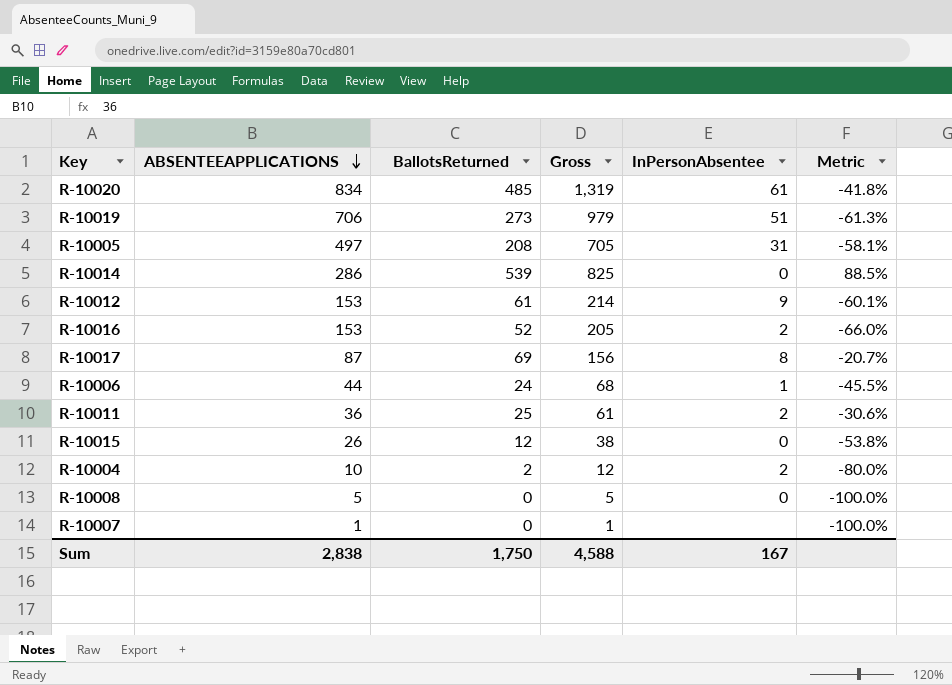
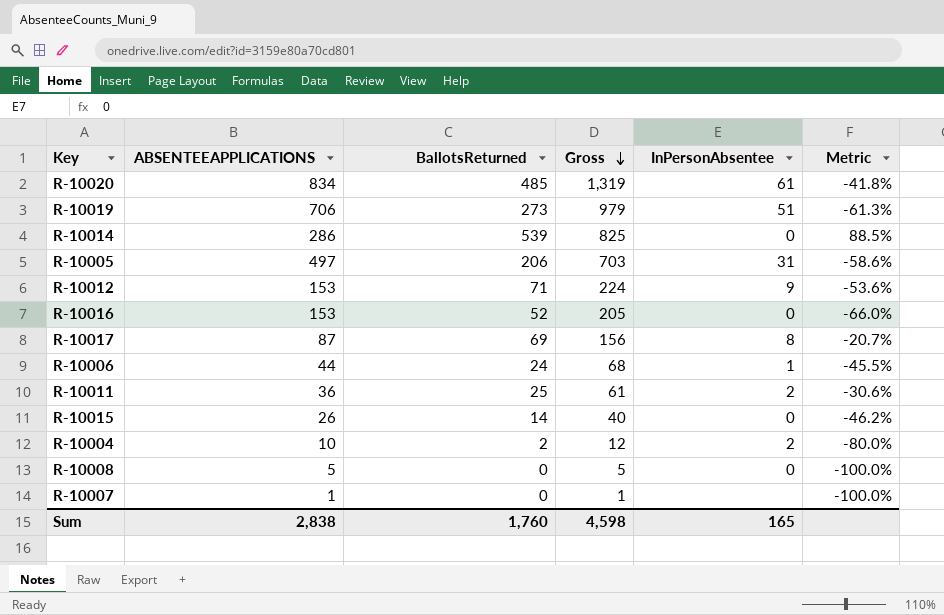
row order: ABSENTEEAPPLICATIONS descending -> Gross descending
R-10005 | BallotsReturned: 208 -> 206
R-10005 | Gross: 705 -> 703
R-10005 | Metric: -58.1% -> -58.6%
R-10012 | BallotsReturned: 61 -> 71
R-10012 | Gross: 214 -> 224
R-10012 | Metric: -60.1% -> -53.6%
R-10016 | InPersonAbsentee: 2 -> 0
R-10015 | BallotsReturned: 12 -> 14
R-10015 | Gross: 38 -> 40
R-10015 | Metric: -53.8% -> -46.2%
Sum | BallotsReturned: 1,750 -> 1,760
Sum | Gross: 4,588 -> 4,598
Sum | InPersonAbsentee: 167 -> 165

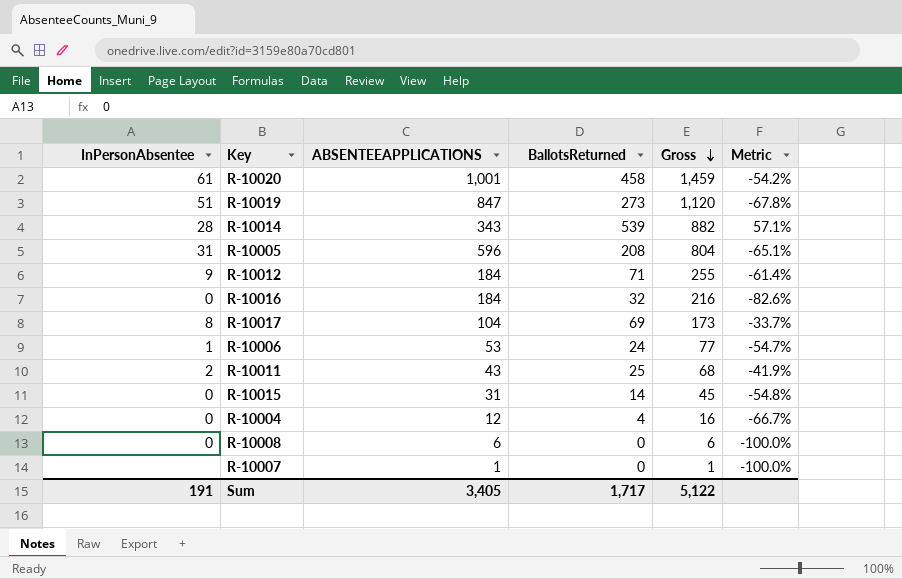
column InPersonAbsentee | position: 5 -> 1
R-10020 | ABSENTEEAPPLICATIONS: 834 -> 1,001
R-10020 | BallotsReturned: 485 -> 458
R-10020 | Gross: 1,319 -> 1,459
R-10020 | Metric: -41.8% -> -54.2%
R-10019 | ABSENTEEAPPLICATIONS: 706 -> 847
R-10019 | Gross: 979 -> 1,120
R-10019 | Metric: -61.3% -> -67.8%
R-10014 | InPersonAbsentee: 0 -> 28
R-10014 | ABSENTEEAPPLICATIONS: 286 -> 343
R-10014 | Gross: 825 -> 882
R-10014 | Metric: 88.5% -> 57.1%
R-10005 | ABSENTEEAPPLICATIONS: 497 -> 596
R-10005 | BallotsReturned: 206 -> 208
R-10005 | Gross: 703 -> 804
R-10005 | Metric: -58.6% -> -65.1%
R-10012 | ABSENTEEAPPLICATIONS: 153 -> 184
R-10012 | Gross: 224 -> 255
R-10012 | Metric: -53.6% -> -61.4%
R-10016 | ABSENTEEAPPLICATIONS: 153 -> 184
R-10016 | BallotsReturned: 52 -> 32
R-10016 | Gross: 205 -> 216
R-10016 | Metric: -66.0% -> -82.6%
R-10017 | ABSENTEEAPPLICATIONS: 87 -> 104
R-10017 | Gross: 156 -> 173
R-10017 | Metric: -20.7% -> -33.7%
R-10006 | ABSENTEEAPPLICATIONS: 44 -> 53
R-10006 | Gross: 68 -> 77
R-10006 | Metric: -45.5% -> -54.7%
R-10011 | ABSENTEEAPPLICATIONS: 36 -> 43
R-10011 | Gross: 61 -> 68
R-10011 | Metric: -30.6% -> -41.9%
R-10015 | ABSENTEEAPPLICATIONS: 26 -> 31
R-10015 | Gross: 40 -> 45
R-10015 | Metric: -46.2% -> -54.8%
R-10004 | InPersonAbsentee: 2 -> 0
R-10004 | ABSENTEEAPPLICATIONS: 10 -> 12
R-10004 | BallotsReturned: 2 -> 4
R-10004 | Gross: 12 -> 16
R-10004 | Metric: -80.0% -> -66.7%
R-10008 | ABSENTEEAPPLICATIONS: 5 -> 6
R-10008 | Gross: 5 -> 6
Sum | InPersonAbsentee: 165 -> 191
Sum | ABSENTEEAPPLICATIONS: 2,838 -> 3,405
Sum | BallotsReturned: 1,760 -> 1,717
Sum | Gross: 4,598 -> 5,122

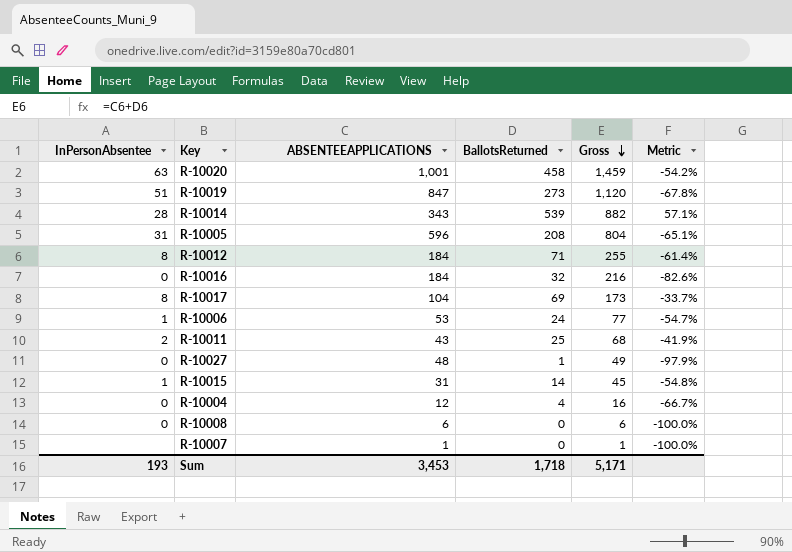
R-10020 | InPersonAbsentee: 61 -> 63
R-10012 | InPersonAbsentee: 9 -> 8
row R-10027: none -> 0 | 48 | 1 | 49 | -97.9%
R-10015 | InPersonAbsentee: 0 -> 1
Sum | InPersonAbsentee: 191 -> 193
Sum | ABSENTEEAPPLICATIONS: 3,405 -> 3,453
Sum | BallotsReturned: 1,717 -> 1,718
Sum | Gross: 5,122 -> 5,171

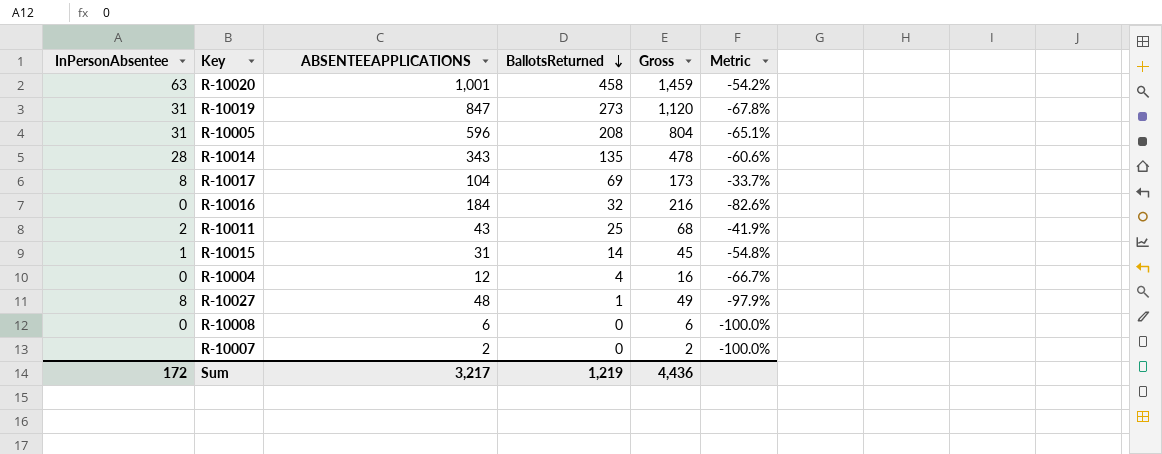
row order: Gross descending -> BallotsReturned descending
row R-10012: 8 | 184 | 71 | 255 | -61.4% -> none
row R-10006: 1 | 53 | 24 | 77 | -54.7% -> none
R-10019 | InPersonAbsentee: 51 -> 31
R-10014 | BallotsReturned: 539 -> 135
R-10014 | Gross: 882 -> 478
R-10014 | Metric: 57.1% -> -60.6%
R-10027 | InPersonAbsentee: 0 -> 8
R-10007 | ABSENTEEAPPLICATIONS: 1 -> 2
R-10007 | Gross: 1 -> 2
Sum | InPersonAbsentee: 193 -> 172
Sum | ABSENTEEAPPLICATIONS: 3,453 -> 3,217
Sum | BallotsReturned: 1,718 -> 1,219
Sum | Gross: 5,171 -> 4,436

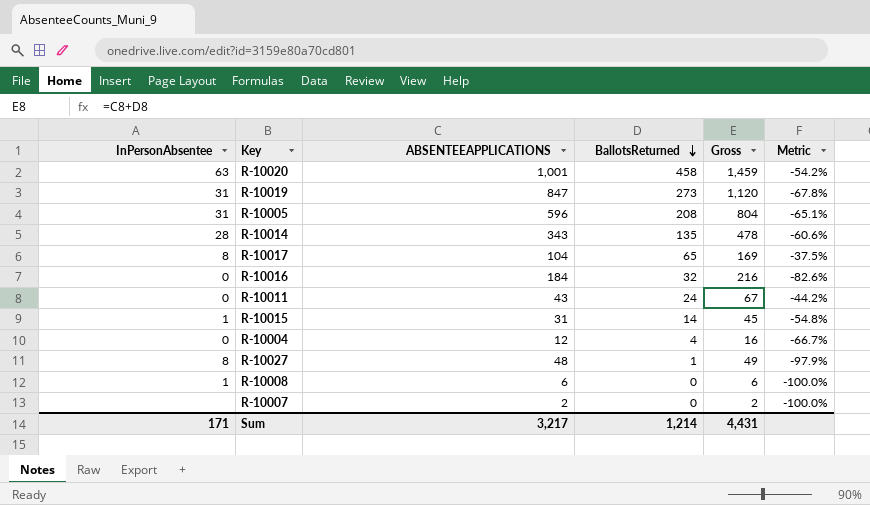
R-10017 | BallotsReturned: 69 -> 65
R-10017 | Gross: 173 -> 169
R-10017 | Metric: -33.7% -> -37.5%
R-10011 | InPersonAbsentee: 2 -> 0
R-10011 | BallotsReturned: 25 -> 24
R-10011 | Gross: 68 -> 67
R-10011 | Metric: -41.9% -> -44.2%
R-10008 | InPersonAbsentee: 0 -> 1
Sum | InPersonAbsentee: 172 -> 171
Sum | BallotsReturned: 1,219 -> 1,214
Sum | Gross: 4,436 -> 4,431

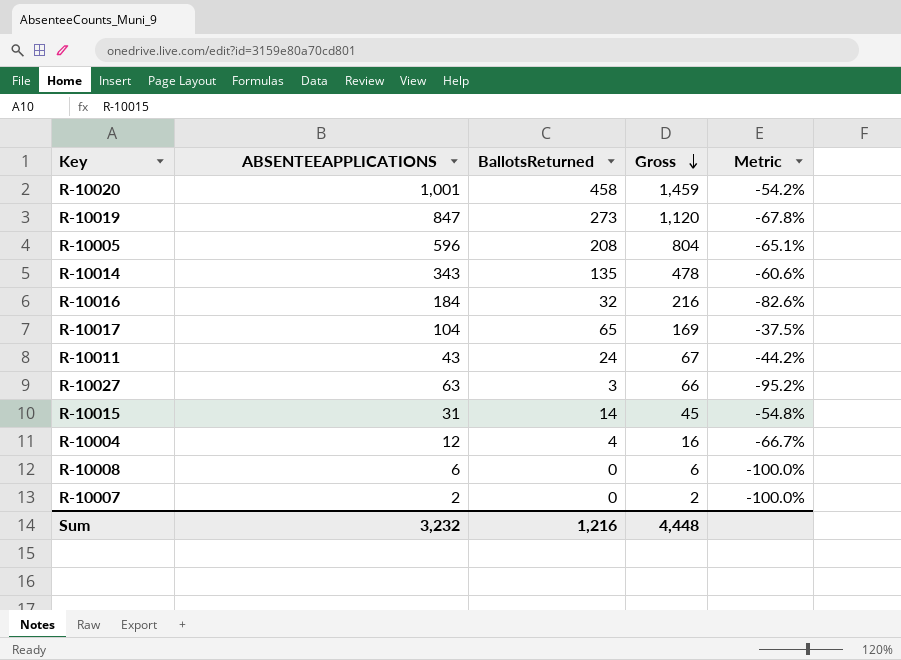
row order: BallotsReturned descending -> Gross descending
column InPersonAbsentee | position: 1 -> none
R-10027 | ABSENTEEAPPLICATIONS: 48 -> 63
R-10027 | BallotsReturned: 1 -> 3
R-10027 | Gross: 49 -> 66
R-10027 | Metric: -97.9% -> -95.2%
Sum | ABSENTEEAPPLICATIONS: 3,217 -> 3,232
Sum | BallotsReturned: 1,214 -> 1,216
Sum | Gross: 4,431 -> 4,448

